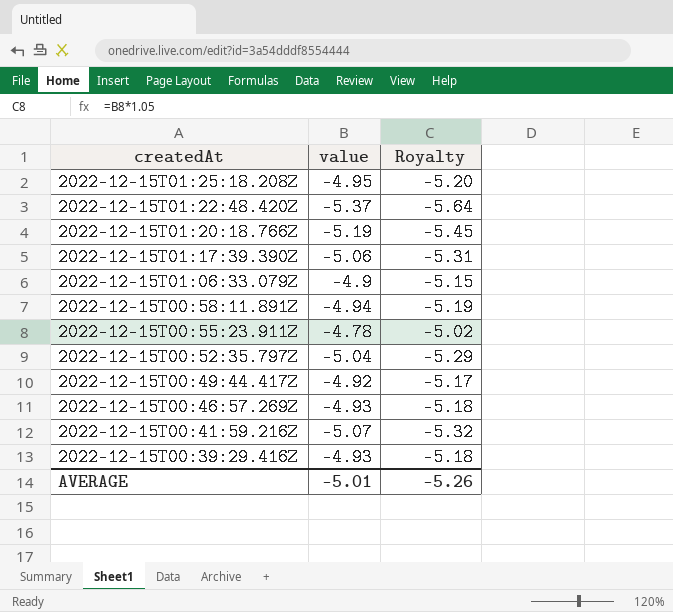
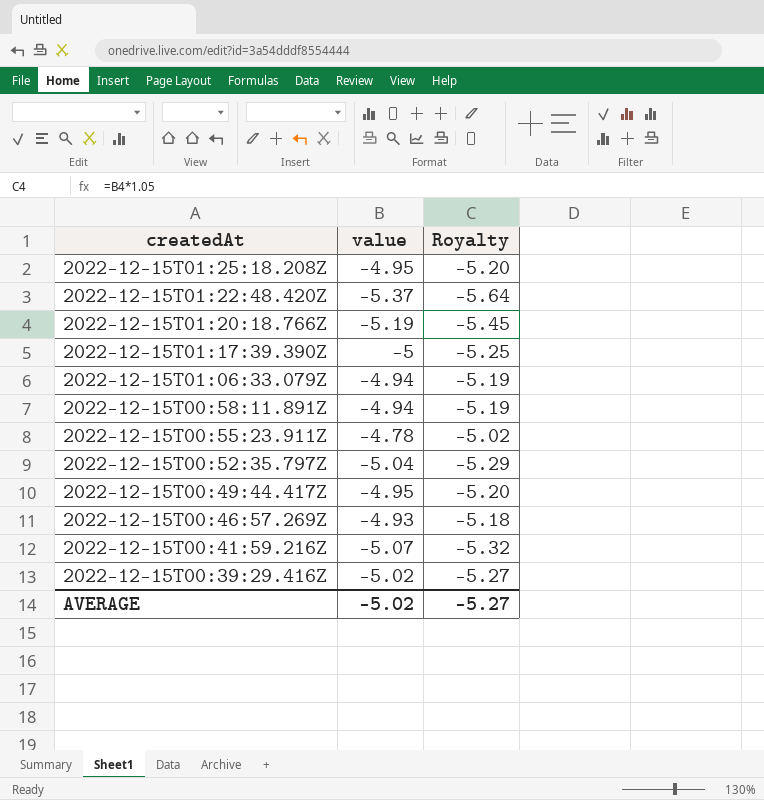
2022-12-15T01:17:39.390Z | value: -5.06 -> -5
2022-12-15T01:17:39.390Z | Royalty: -5.31 -> -5.25
2022-12-15T01:06:33.079Z | value: -4.9 -> -4.94
2022-12-15T01:06:33.079Z | Royalty: -5.15 -> -5.19
2022-12-15T00:49:44.417Z | value: -4.92 -> -4.95
2022-12-15T00:49:44.417Z | Royalty: -5.17 -> -5.20
2022-12-15T00:39:29.416Z | value: -4.93 -> -5.02
2022-12-15T00:39:29.416Z | Royalty: -5.18 -> -5.27
AVERAGE | value: -5.01 -> -5.02
AVERAGE | Royalty: -5.26 -> -5.27

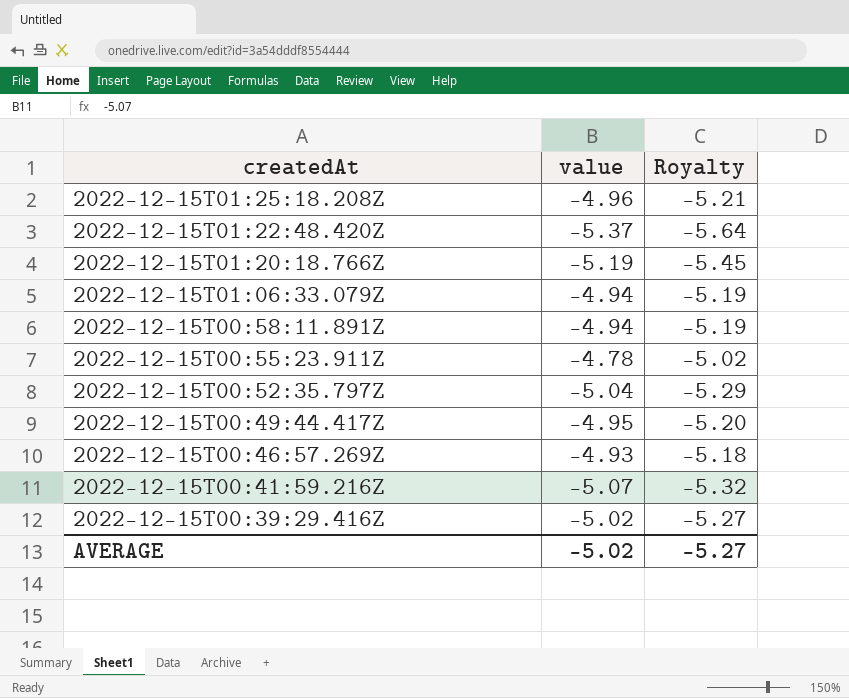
row 2022-12-15T01:17:39.390Z: -5 | -5.25 -> none
2022-12-15T01:25:18.208Z | value: -4.95 -> -4.96
2022-12-15T01:25:18.208Z | Royalty: -5.20 -> -5.21

